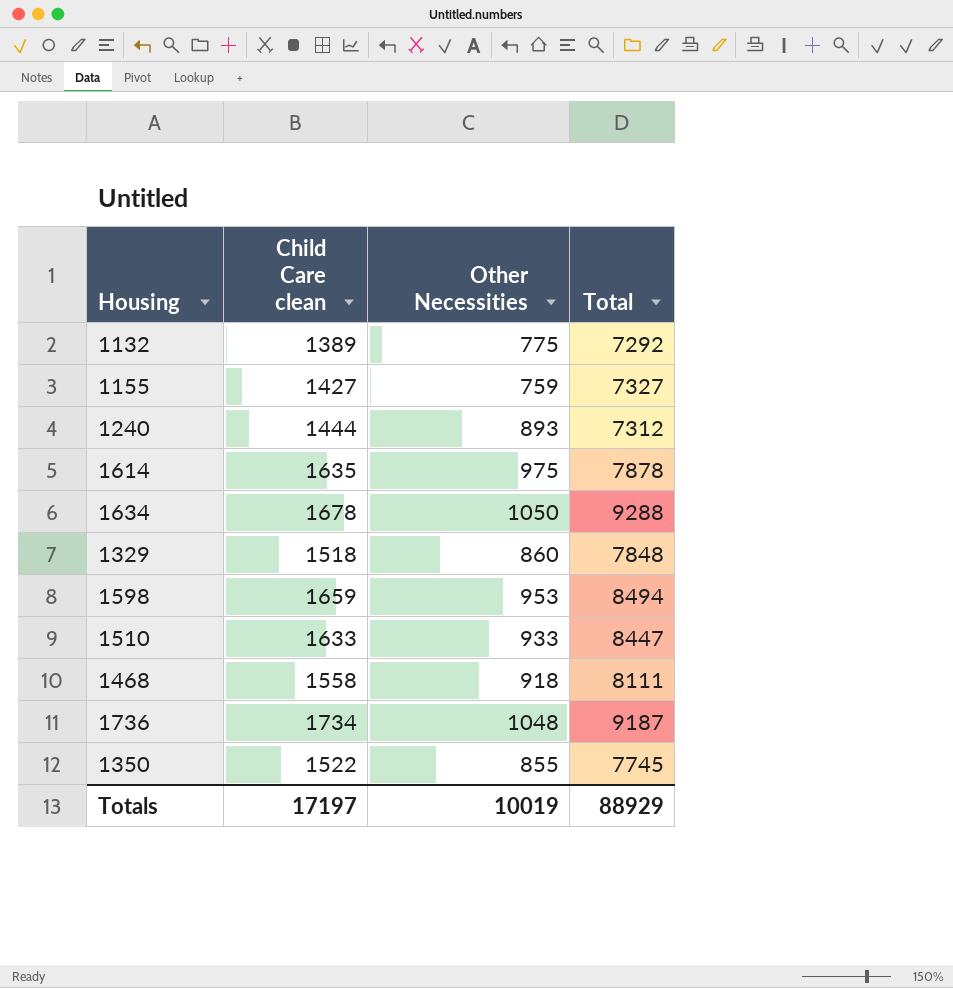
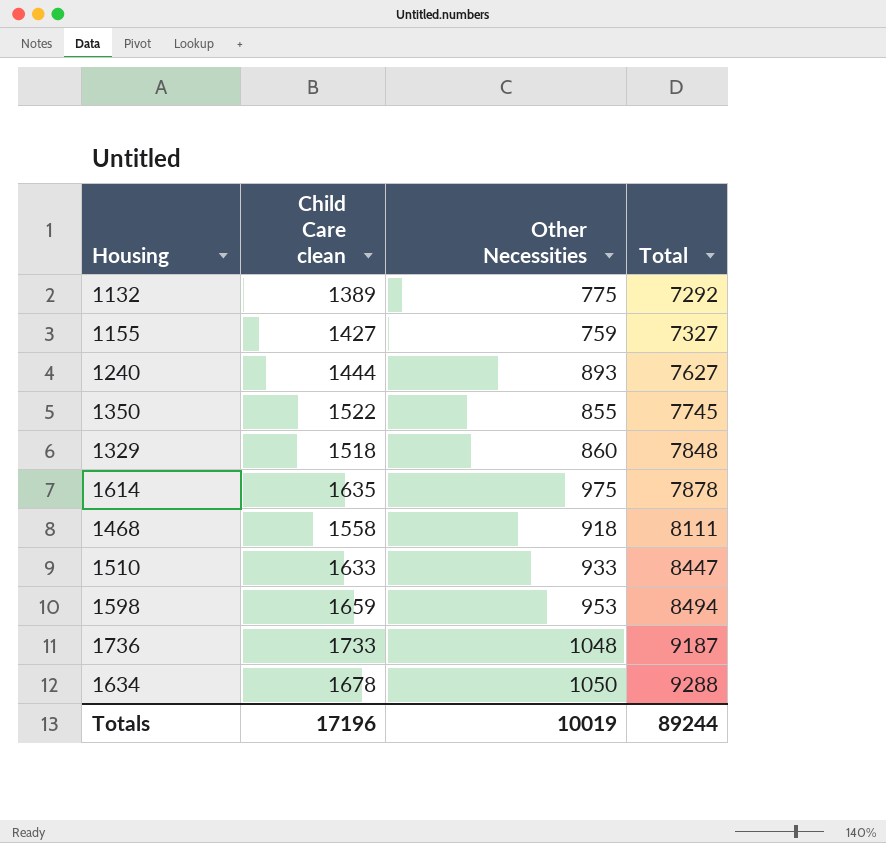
row order: none -> Total ascending
1240 | Total: 7312 -> 7627
1736 | Child Care clean: 1734 -> 1733
Totals | Child Care clean: 17197 -> 17196
Totals | Total: 88929 -> 89244

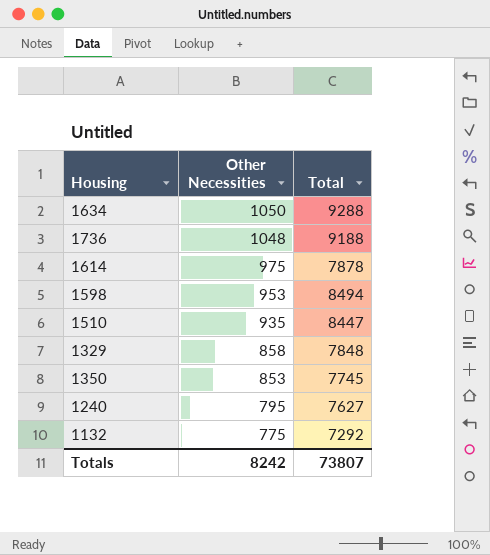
row order: Total ascending -> Other Necessities descending
column Child Care clean | position: 2 -> none
row 1155: 1427 | 759 | 7327 -> none
row 1468: 1558 | 918 | 8111 -> none
1736 | Total: 9187 -> 9188
1510 | Other Necessities: 933 -> 935
1329 | Other Necessities: 860 -> 858
1350 | Other Necessities: 855 -> 853
1240 | Other Necessities: 893 -> 795
Totals | Other Necessities: 10019 -> 8242
Totals | Total: 89244 -> 73807

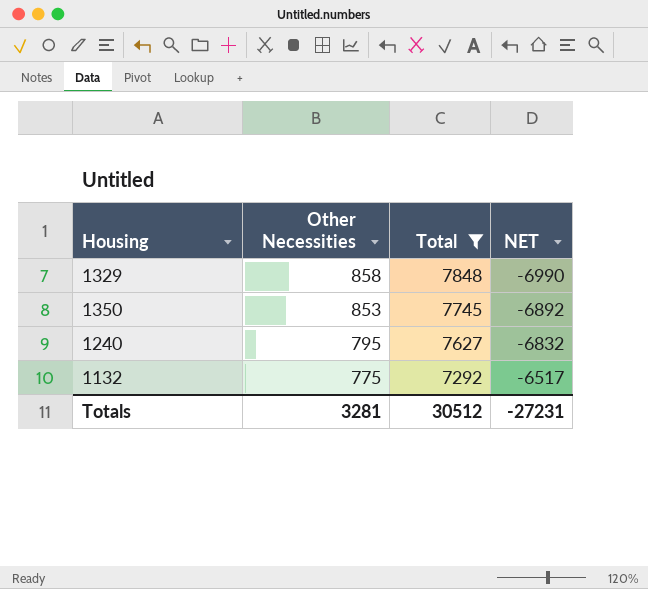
filter: none -> Total <= 7848
column NET | formula: none -> [Other Necessities] - [Total]
Totals | Other Necessities: 8242 -> 3281
Totals | Total: 73807 -> 30512

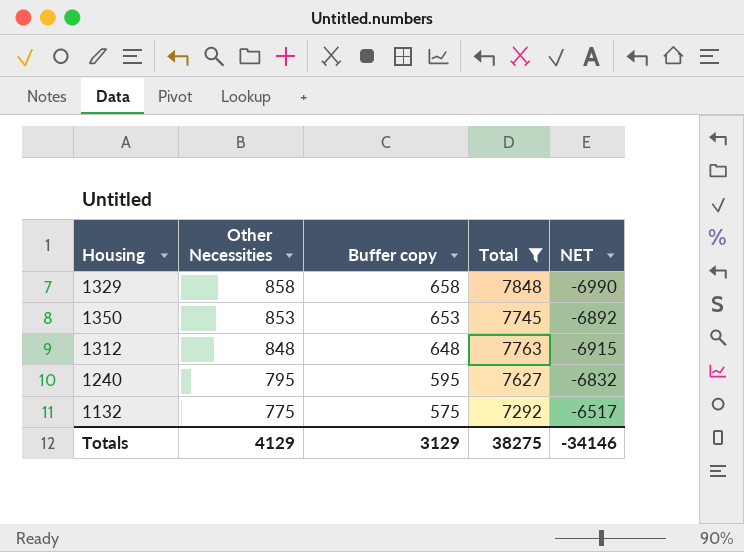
column Buffer copy | formula: none -> [Other Necessities] - 200
row 1312: none -> 848 | 648 | 7763 | -6915
Totals | Other Necessities: 3281 -> 4129
Totals | Total: 30512 -> 38275
Totals | NET: -27231 -> -34146

